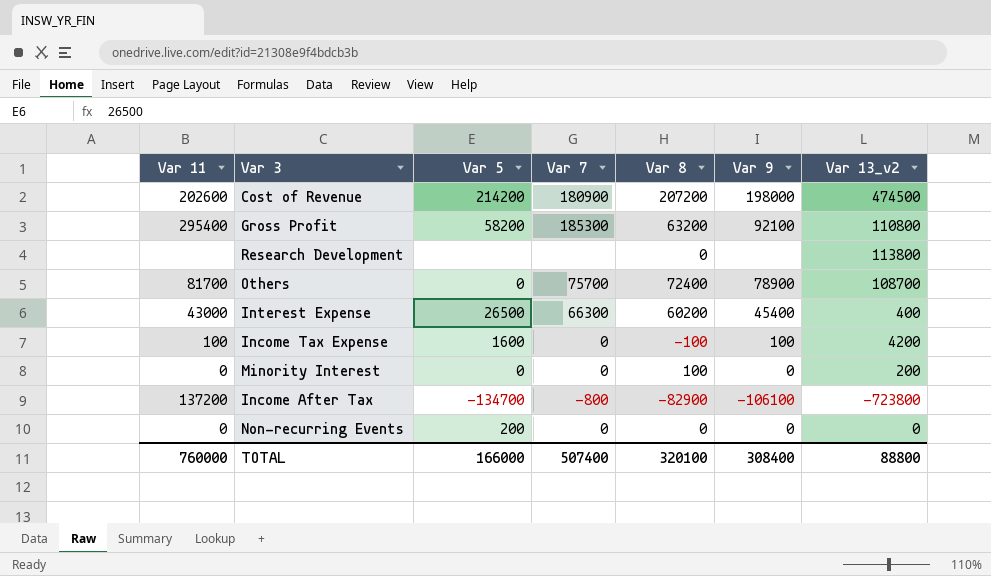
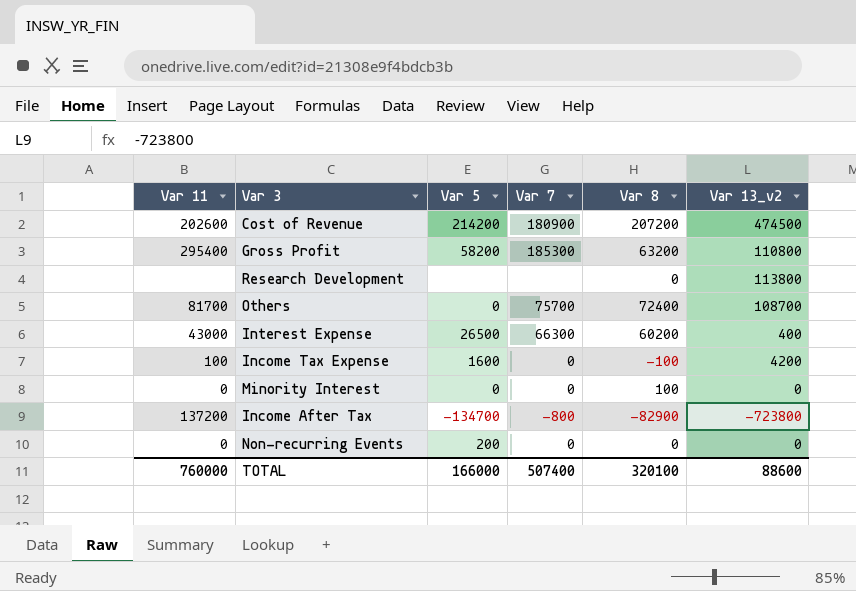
column Var 9 | position: 6 -> none
Minority Interest | Var 13_v2: 200 -> 0
TOTAL | Var 13_v2: 88800 -> 88600

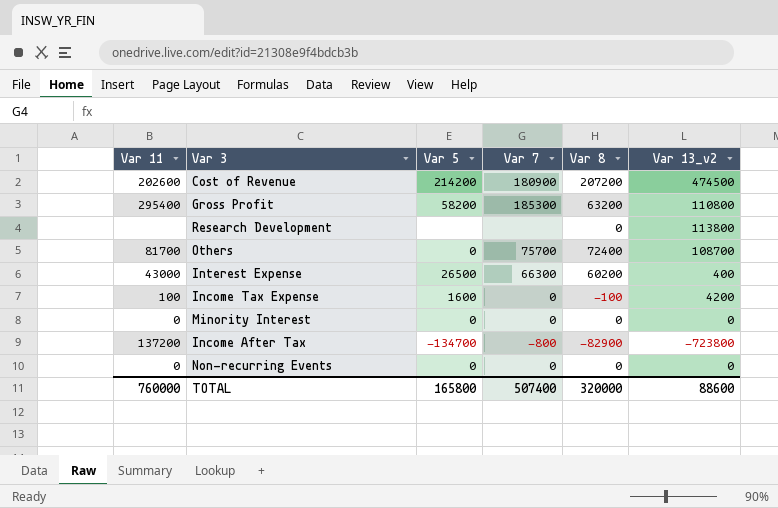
Minority Interest | Var 8: 100 -> 0
Non-recurring Events | Var 5: 200 -> 0
TOTAL | Var 5: 166000 -> 165800
TOTAL | Var 8: 320100 -> 320000

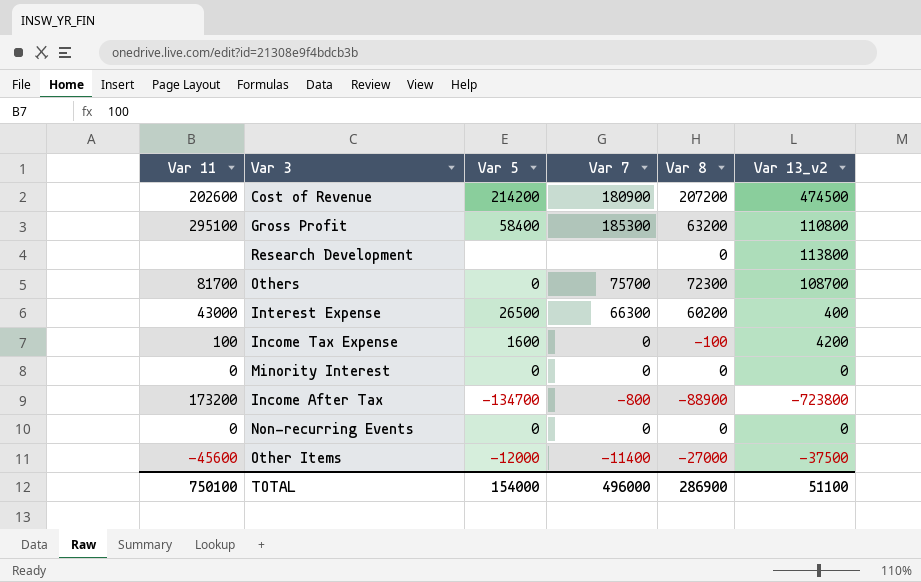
Gross Profit | Var 11: 295400 -> 295100
Gross Profit | Var 5: 58200 -> 58400
Others | Var 8: 72400 -> 72300
Income After Tax | Var 11: 137200 -> 173200
Income After Tax | Var 8: -82900 -> -88900
row Other Items: none -> -45600 | -12000 | -11400 | -27000 | -37500
TOTAL | Var 11: 760000 -> 750100
TOTAL | Var 5: 165800 -> 154000
TOTAL | Var 7: 507400 -> 496000
TOTAL | Var 8: 320000 -> 286900
TOTAL | Var 13_v2: 88600 -> 51100

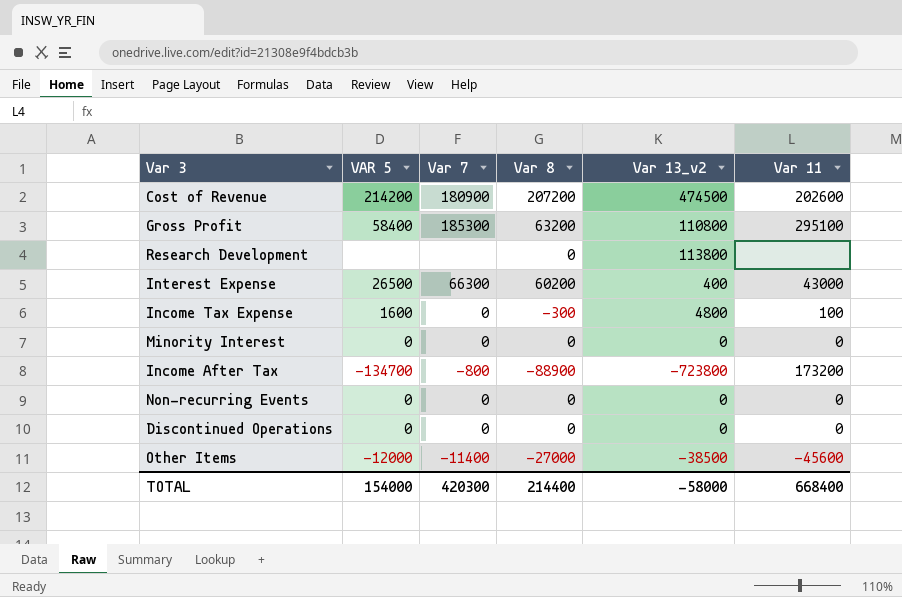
column name: Var 5 -> VAR 5
column Var 11 | position: 1 -> 6
row Others: 81700 | 0 | 75700 | 72300 | 108700 -> none
Income Tax Expense | Var 8: -100 -> -300
Income Tax Expense | Var 13_v2: 4200 -> 4800
row Discontinued Operations: none -> 0 | 0 | 0 | 0 | 0
Other Items | Var 13_v2: -37500 -> -38500
TOTAL | Var 7: 496000 -> 420300
TOTAL | Var 8: 286900 -> 214400
TOTAL | Var 13_v2: 51100 -> -58000
TOTAL | Var 11: 750100 -> 668400

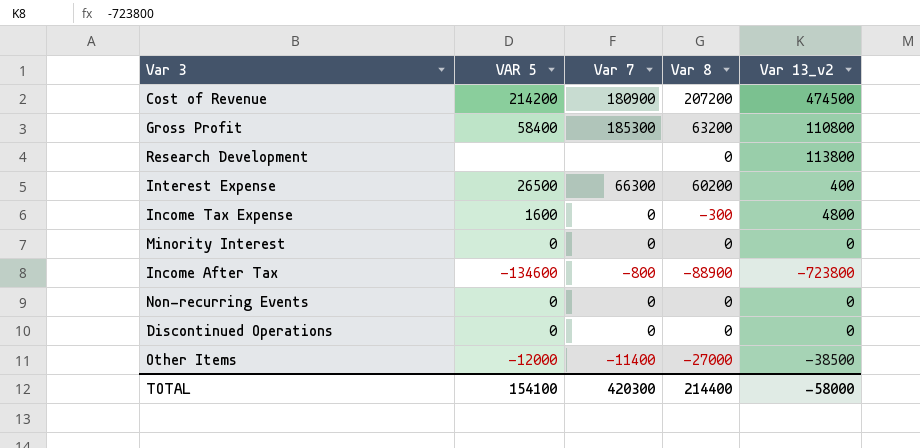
column Var 11 | position: 6 -> none
Income After Tax | VAR 5: -134700 -> -134600
TOTAL | VAR 5: 154000 -> 154100

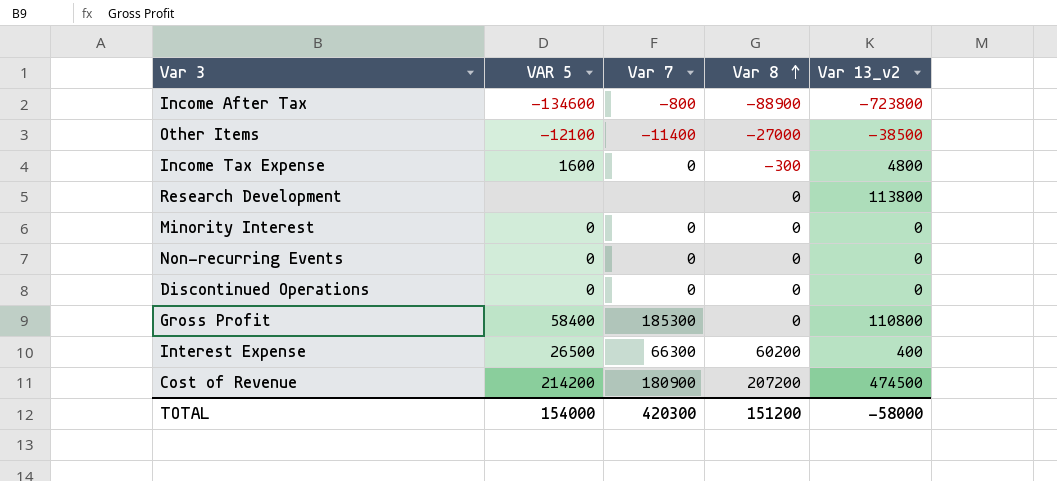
row order: none -> Var 8 ascending
Other Items | VAR 5: -12000 -> -12100
Gross Profit | Var 8: 63200 -> 0
TOTAL | VAR 5: 154100 -> 154000
TOTAL | Var 8: 214400 -> 151200

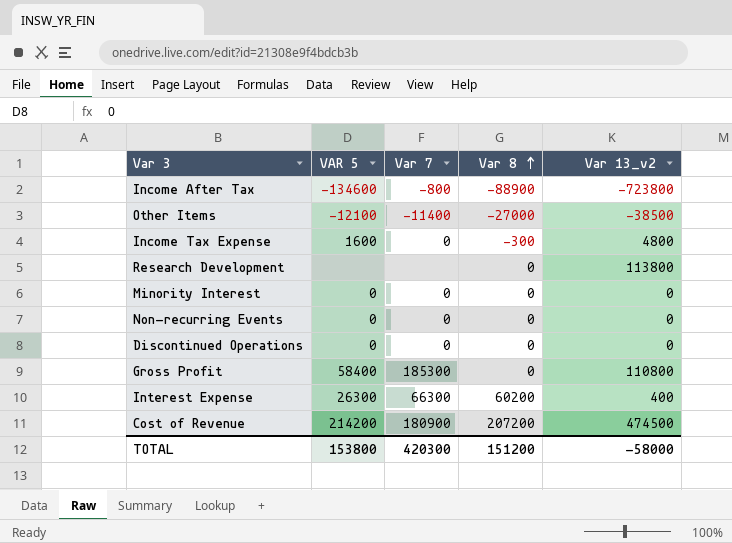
Interest Expense | VAR 5: 26500 -> 26300
TOTAL | VAR 5: 154000 -> 153800

